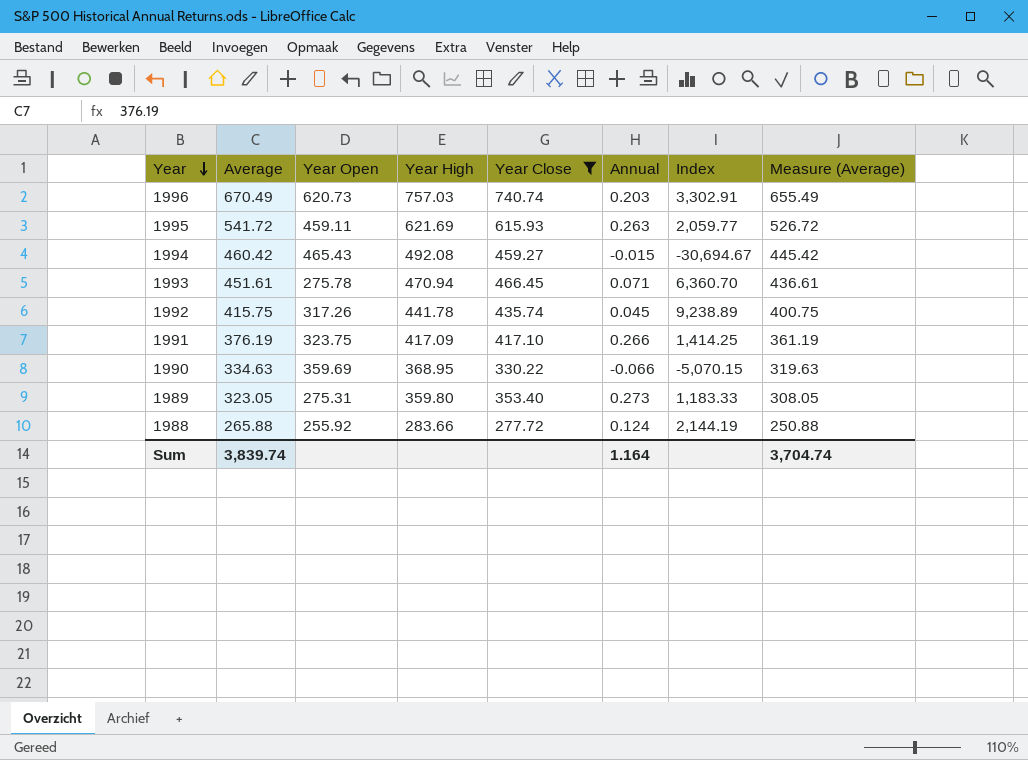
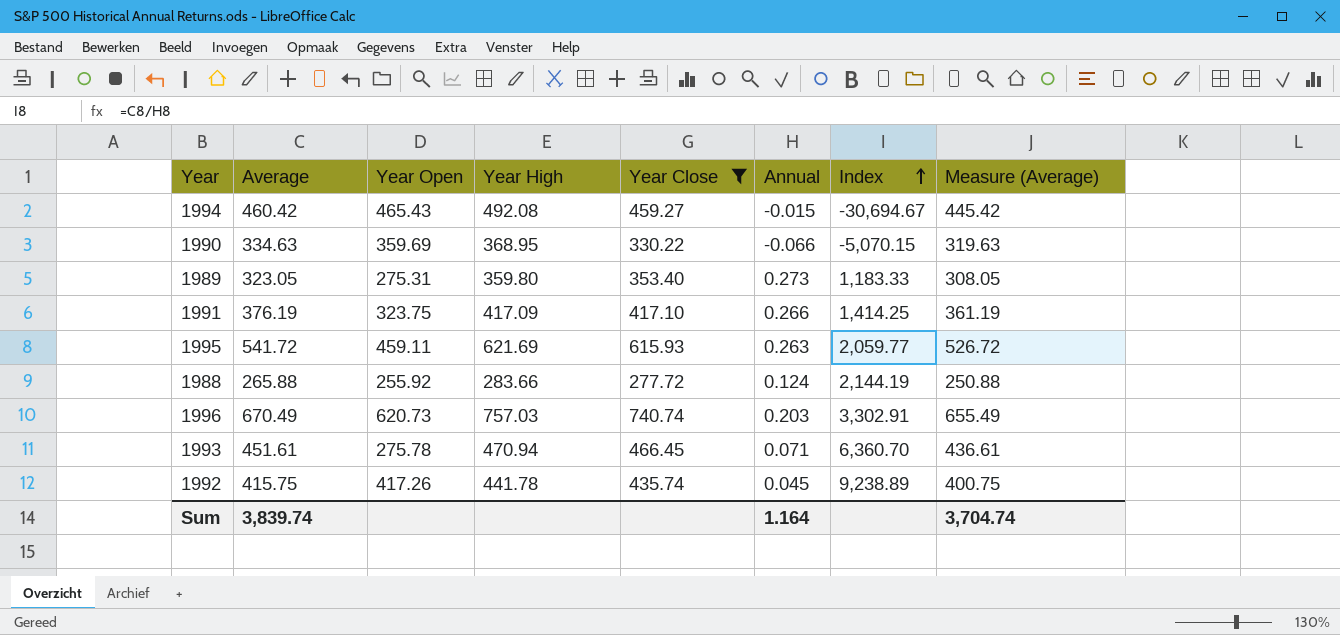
row order: Year descending -> Index ascending
1992 | Year Open: 317.26 -> 417.26

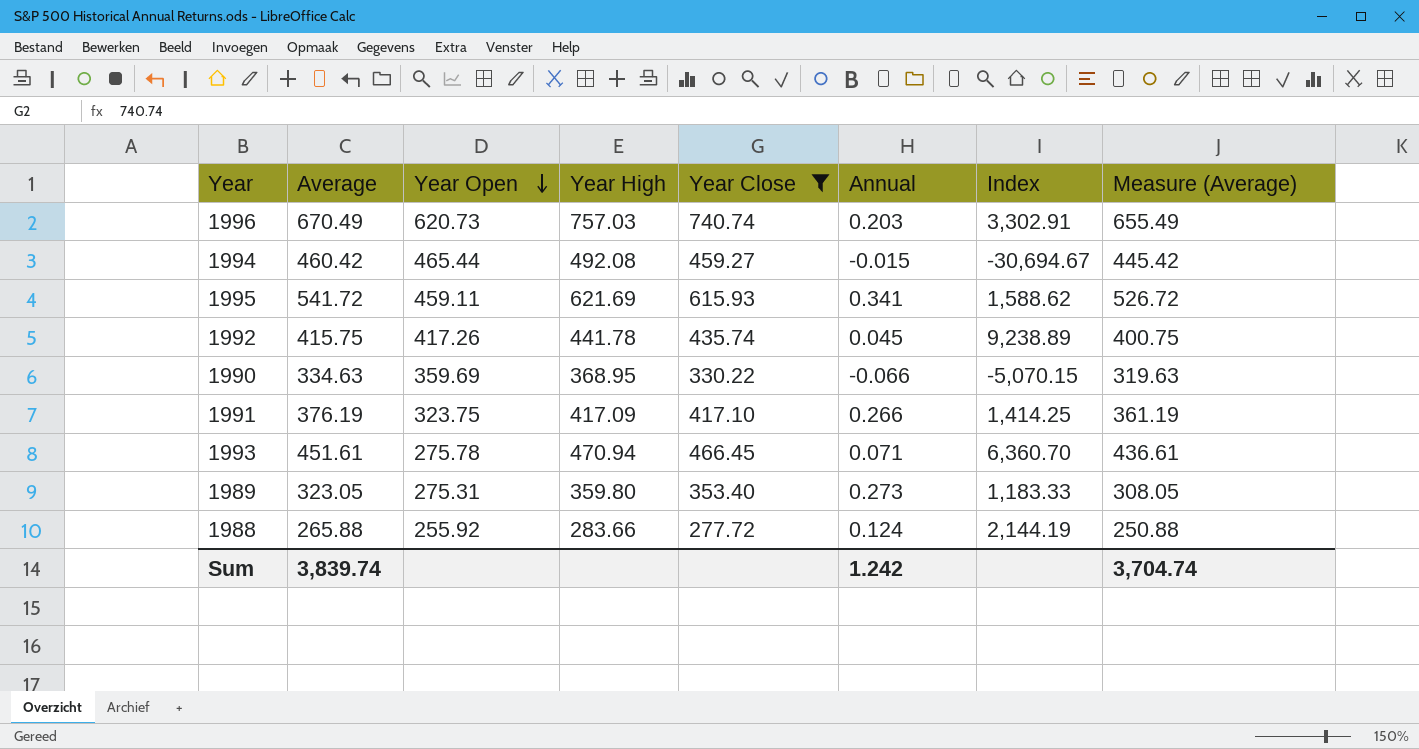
row order: Index ascending -> Year Open descending
1994 | Year Open: 465.43 -> 465.44
1995 | Annual: 0.263 -> 0.341
1995 | Index: 2,059.77 -> 1,588.62
Sum | Annual: 1.164 -> 1.242

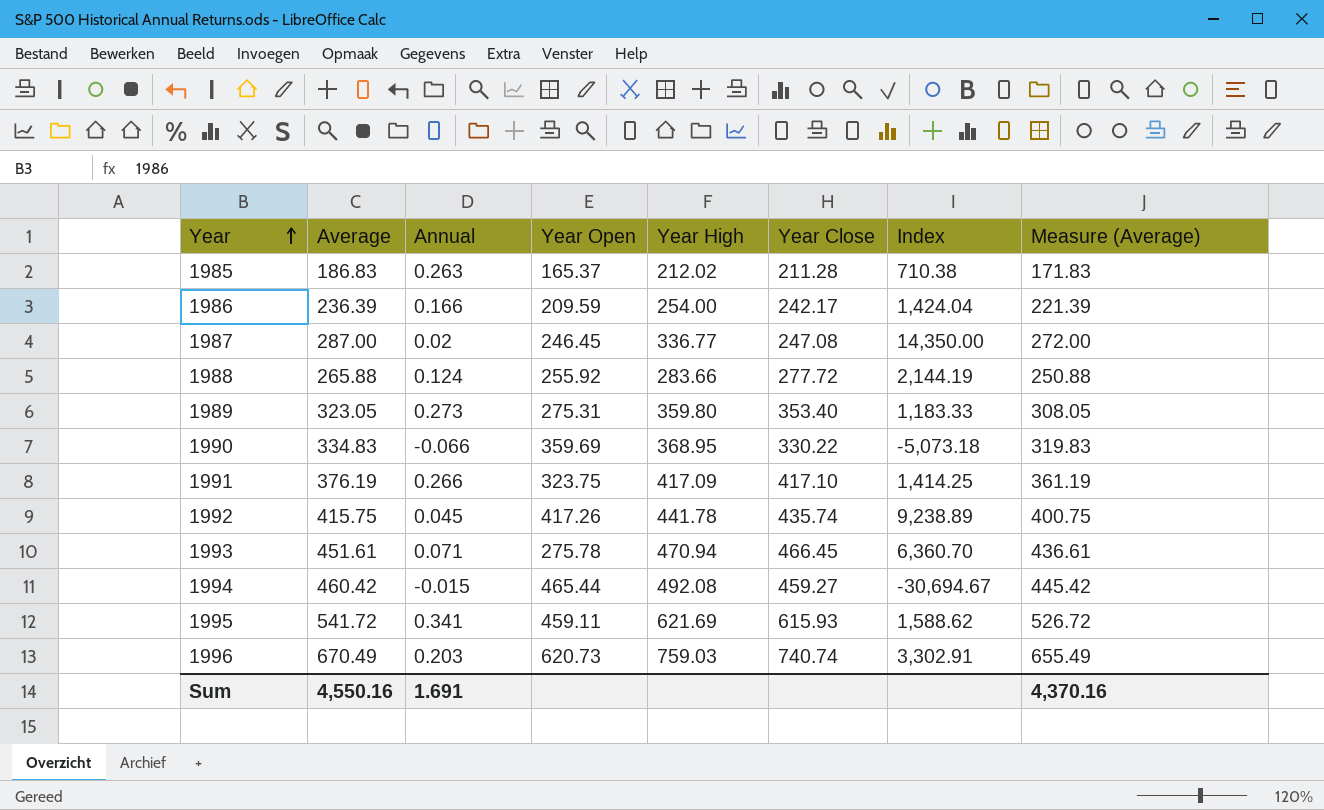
filter: Year Close >= 277.72 -> none
row order: Year Open descending -> Year ascending
column Annual | position: 6 -> 3
1990 | Average: 334.63 -> 334.83
1990 | Index: -5,070.15 -> -5,073.18
1990 | Measure (Average): 319.63 -> 319.83
1996 | Year High: 757.03 -> 759.03
Sum | Average: 3,839.74 -> 4,550.16
Sum | Annual: 1.242 -> 1.691
Sum | Measure (Average): 3,704.74 -> 4,370.16

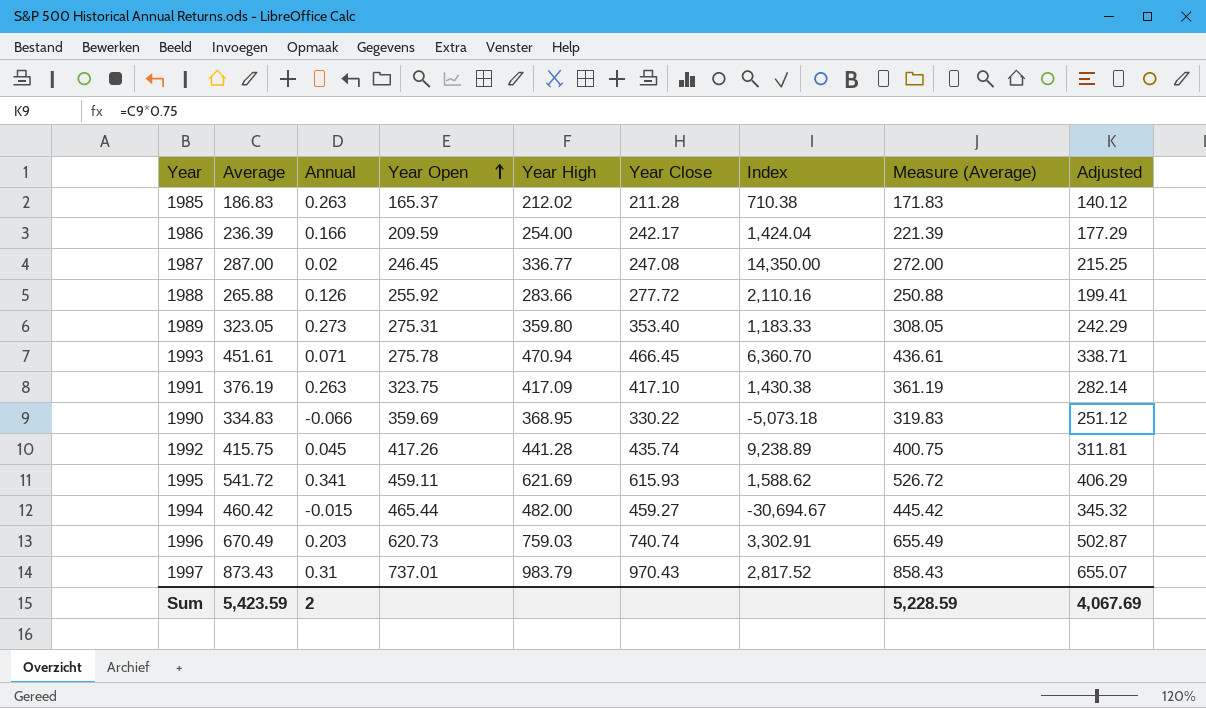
row order: Year ascending -> Year Open ascending
column Adjusted | formula: none -> [Average] * 0.75
1988 | Annual: 0.124 -> 0.126
1988 | Index: 2,144.19 -> 2,110.16
1991 | Annual: 0.266 -> 0.263
1991 | Index: 1,414.25 -> 1,430.38
1992 | Year High: 441.78 -> 441.28
1994 | Year High: 492.08 -> 482.00
row 1997: none -> 873.43 | 0.31 | 737.01 | 983.79 | 970.43 | 2,817.52 | 858.43 | 655.07
Sum | Average: 4,550.16 -> 5,423.59
Sum | Annual: 1.691 -> 2
Sum | Measure (Average): 4,370.16 -> 5,228.59

